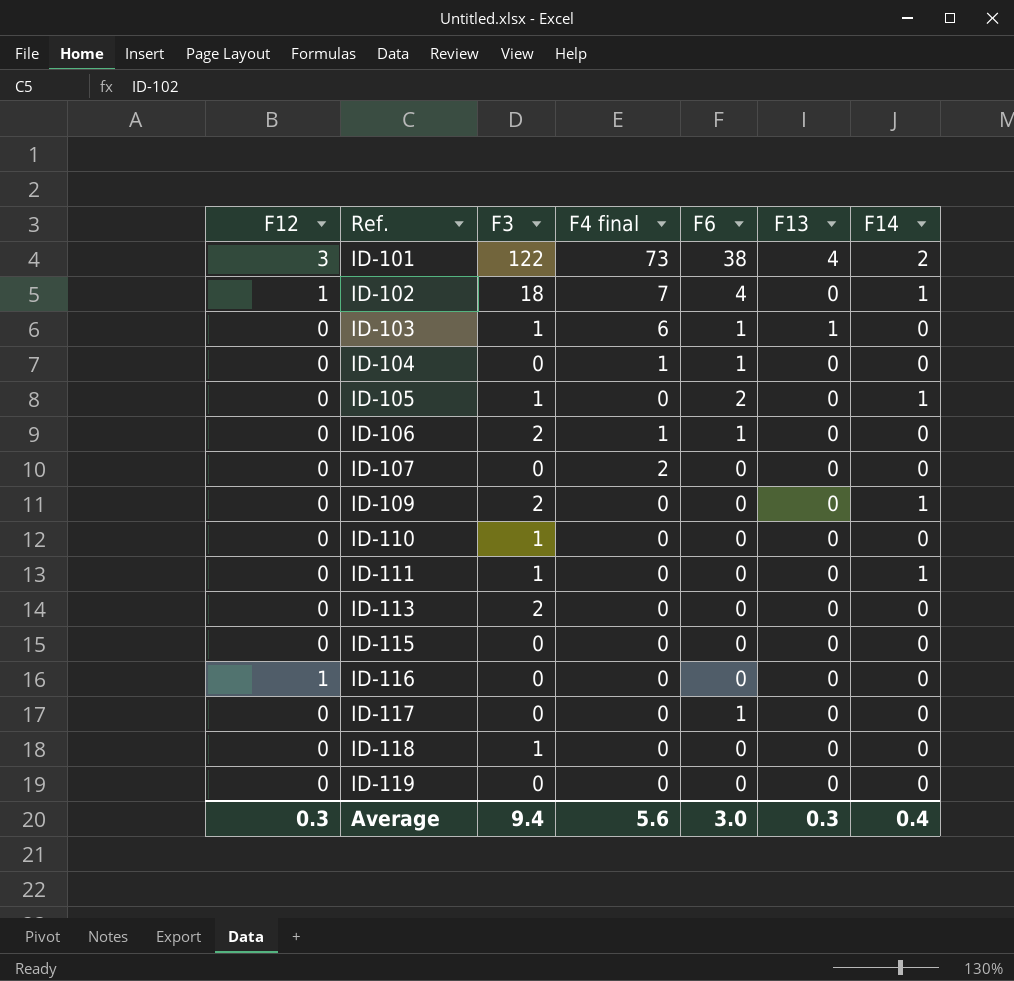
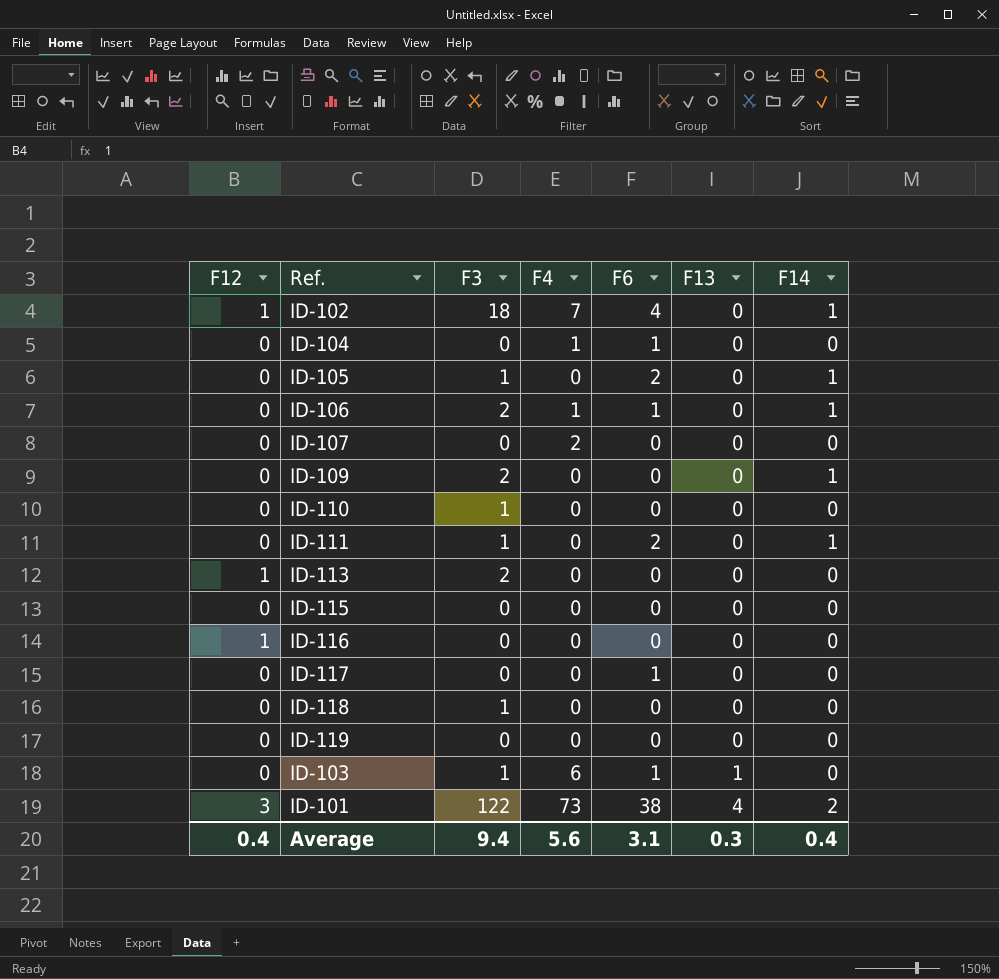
row order: Ref. ascending -> F13 ascending
column name: F4 final -> F4
ID-106 | F14: 0 -> 1
ID-111 | F6: 0 -> 2
ID-113 | F12: 0 -> 1
Average | F12: 0.3 -> 0.4
Average | F6: 3.0 -> 3.1

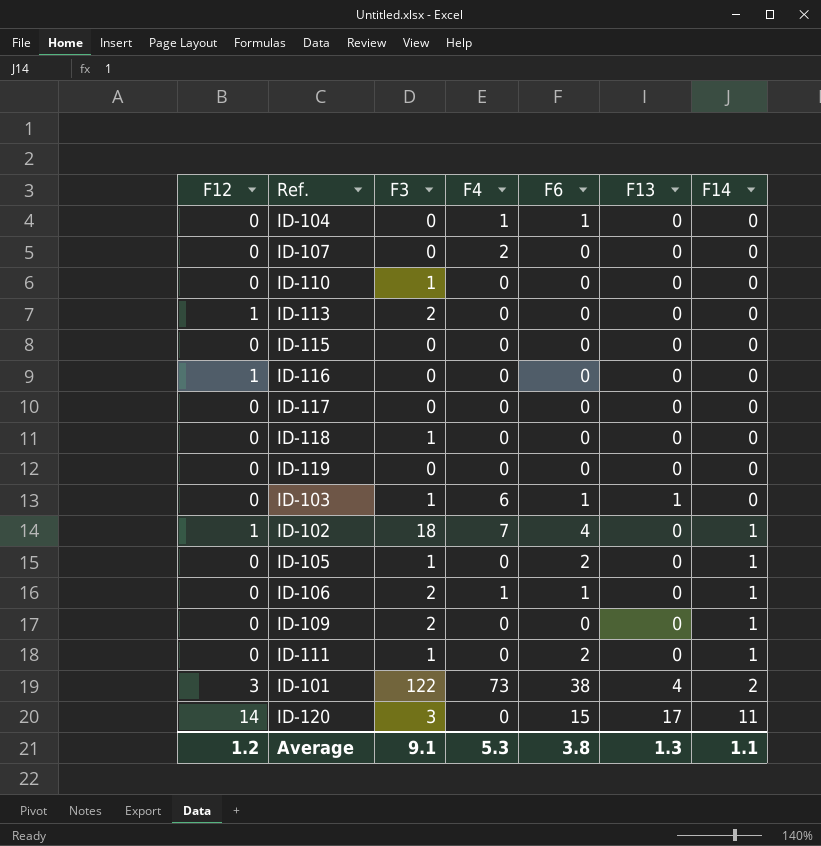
row order: F13 ascending -> F14 ascending
ID-117 | F6: 1 -> 0
row ID-120: none -> 14 | 3 | 0 | 15 | 17 | 11
Average | F12: 0.4 -> 1.2
Average | F3: 9.4 -> 9.1
Average | F4: 5.6 -> 5.3
Average | F6: 3.1 -> 3.8
Average | F13: 0.3 -> 1.3
Average | F14: 0.4 -> 1.1

